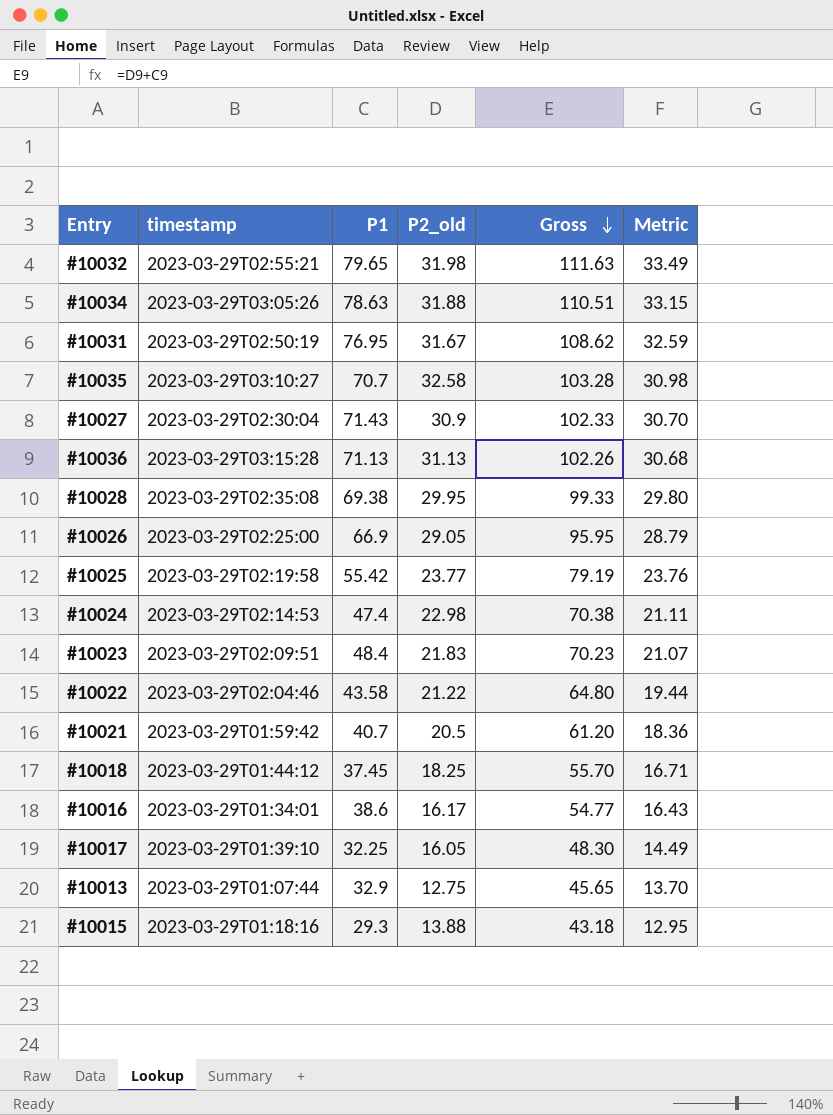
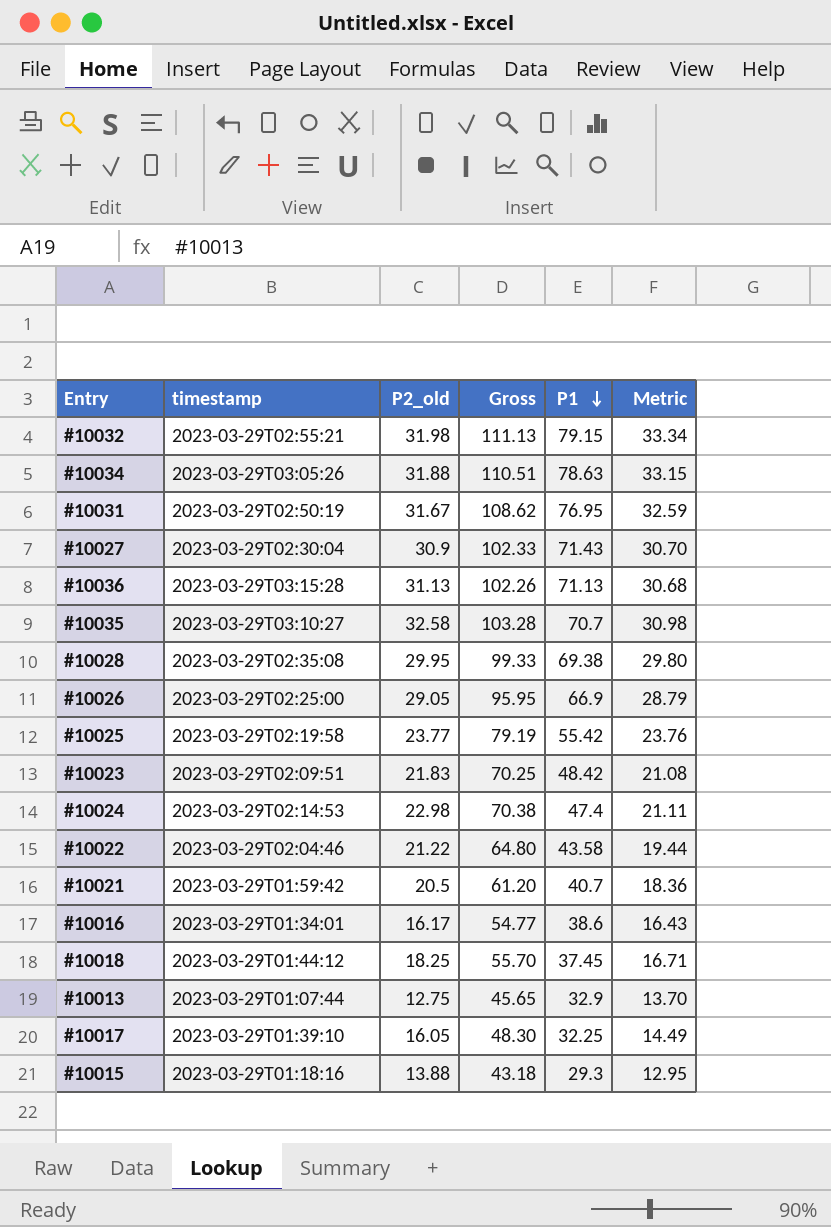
row order: Gross descending -> P1 descending
column P1 | position: 3 -> 5
#10032 | Gross: 111.63 -> 111.13
#10032 | P1: 79.65 -> 79.15
#10032 | Metric: 33.49 -> 33.34
#10023 | Gross: 70.23 -> 70.25
#10023 | P1: 48.4 -> 48.42
#10023 | Metric: 21.07 -> 21.08

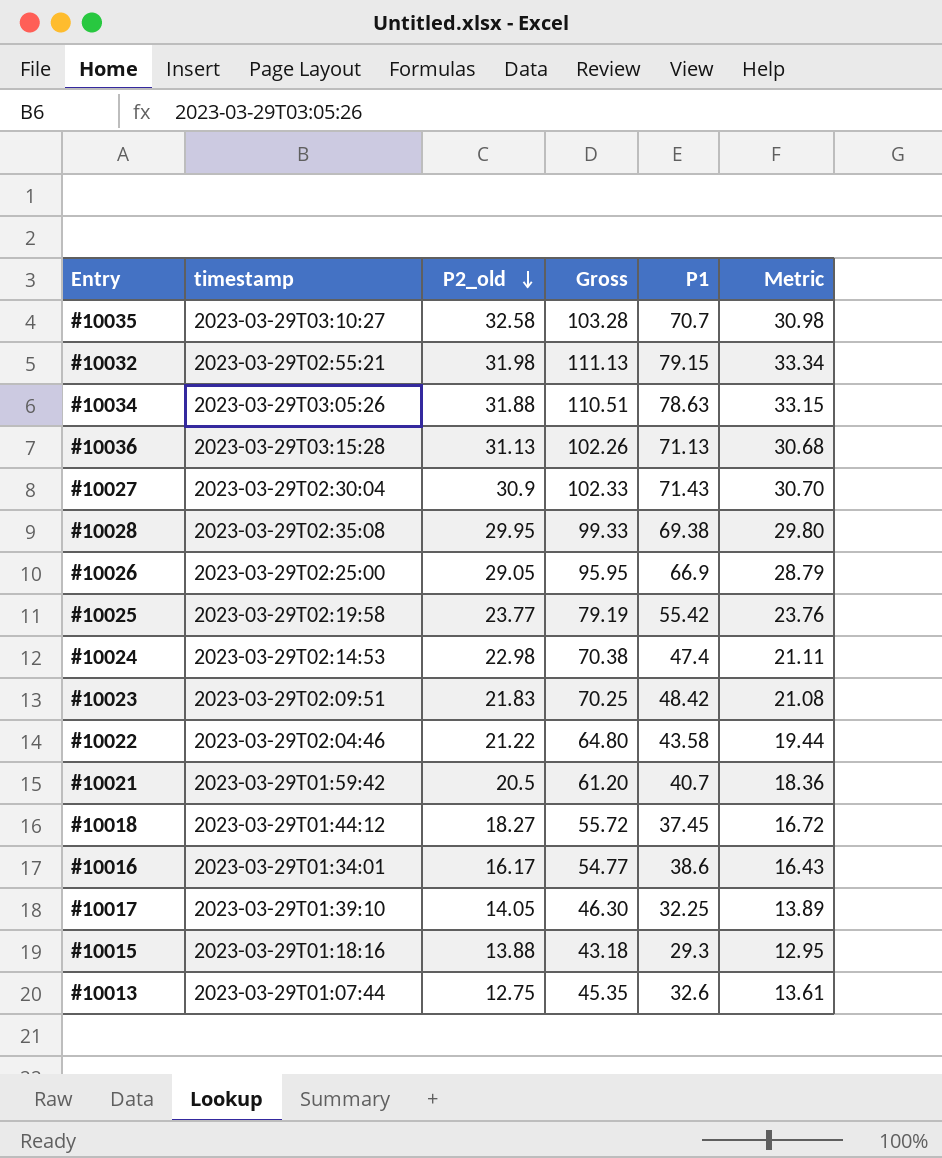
row order: P1 descending -> P2_old descending
row #10031: 2023-03-29T02:50:19 | 31.67 | 108.62 | 76.95 | 32.59 -> none
#10018 | P2_old: 18.25 -> 18.27
#10018 | Gross: 55.70 -> 55.72
#10018 | Metric: 16.71 -> 16.72
#10017 | P2_old: 16.05 -> 14.05
#10017 | Gross: 48.30 -> 46.30
#10017 | Metric: 14.49 -> 13.89
#10013 | Gross: 45.65 -> 45.35
#10013 | P1: 32.9 -> 32.6
#10013 | Metric: 13.70 -> 13.61

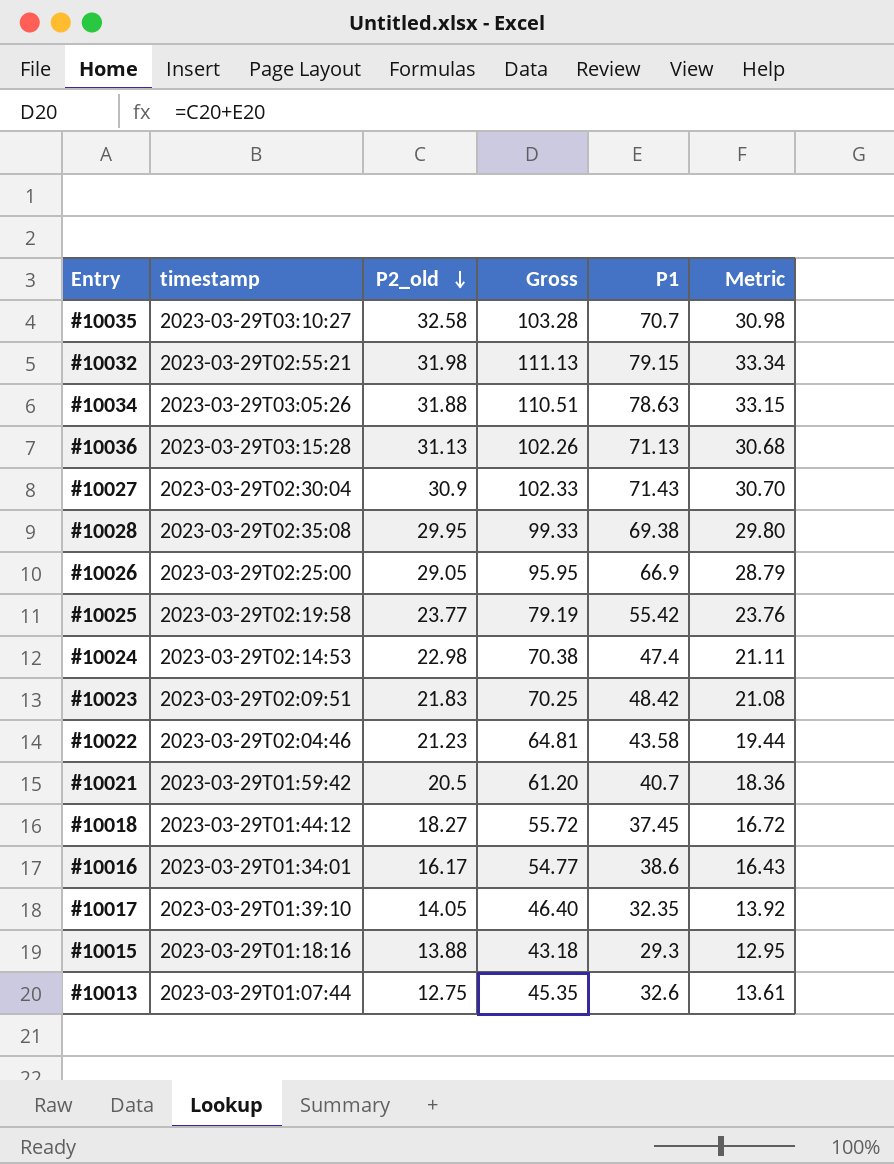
#10022 | P2_old: 21.22 -> 21.23
#10022 | Gross: 64.80 -> 64.81
#10017 | Gross: 46.30 -> 46.40
#10017 | P1: 32.25 -> 32.35
#10017 | Metric: 13.89 -> 13.92

